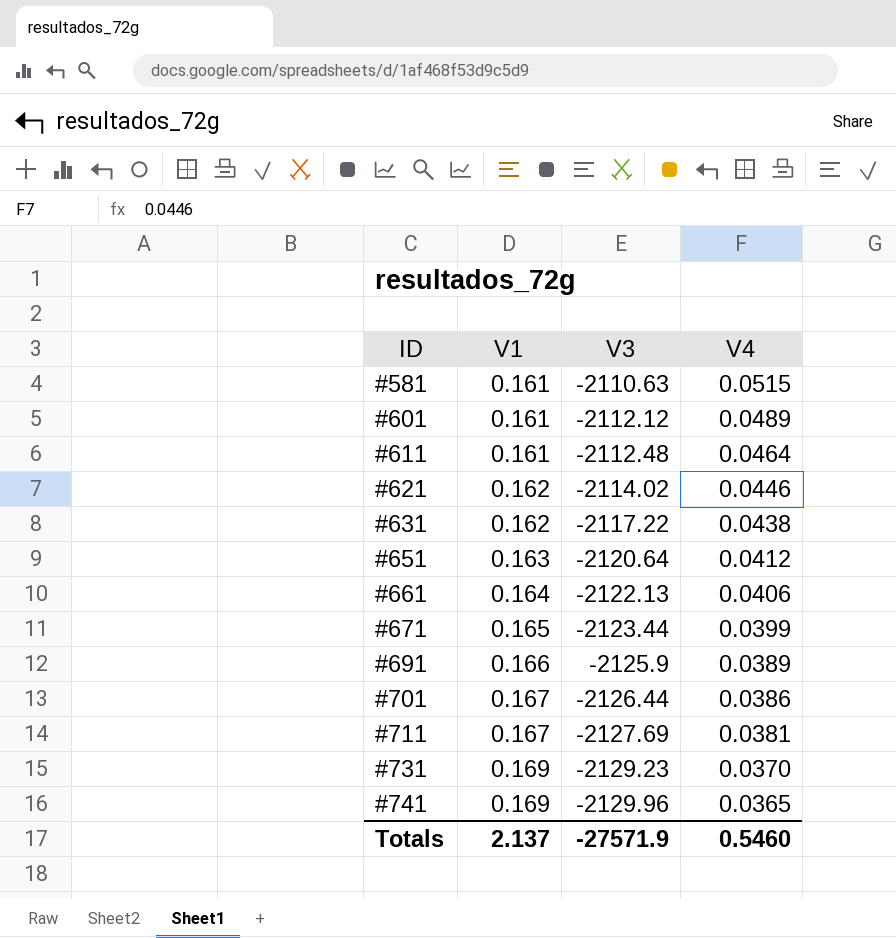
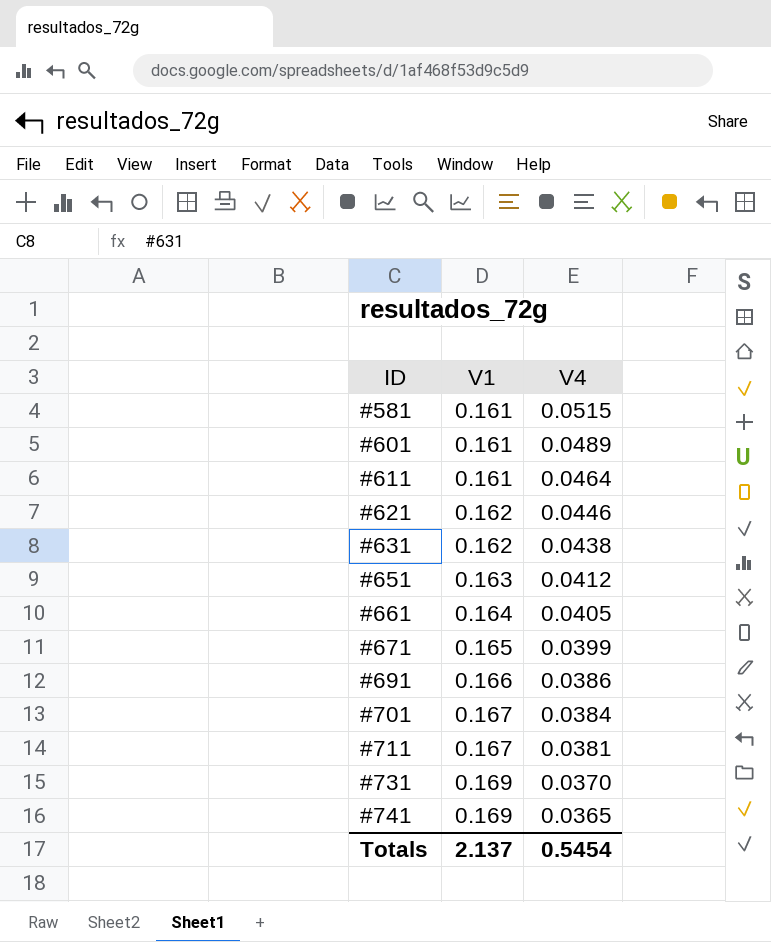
column V3 | position: 3 -> none
#661 | V4: 0.0406 -> 0.0405
#691 | V4: 0.0389 -> 0.0386
#701 | V4: 0.0386 -> 0.0384
Totals | V4: 0.5460 -> 0.5454

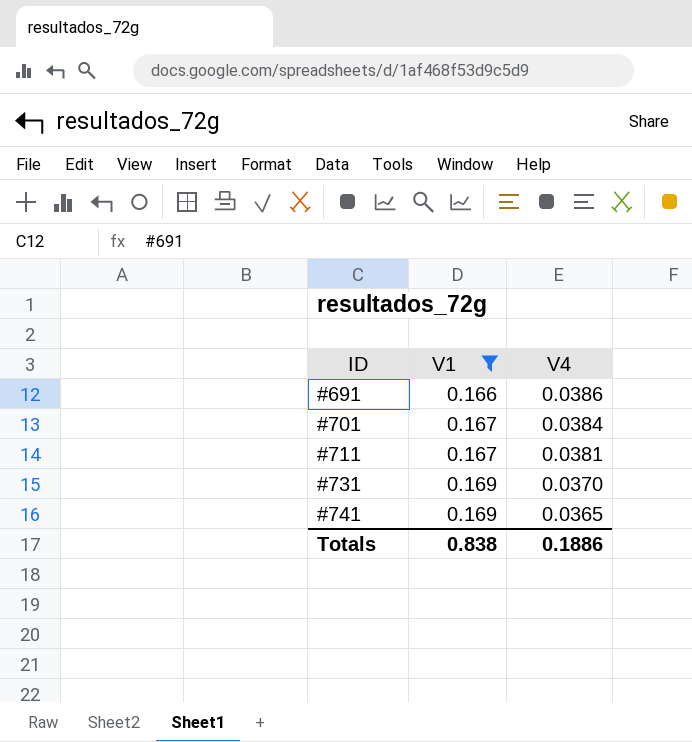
filter: none -> V1 >= 0.166
Totals | V1: 2.137 -> 0.838
Totals | V4: 0.5454 -> 0.1886

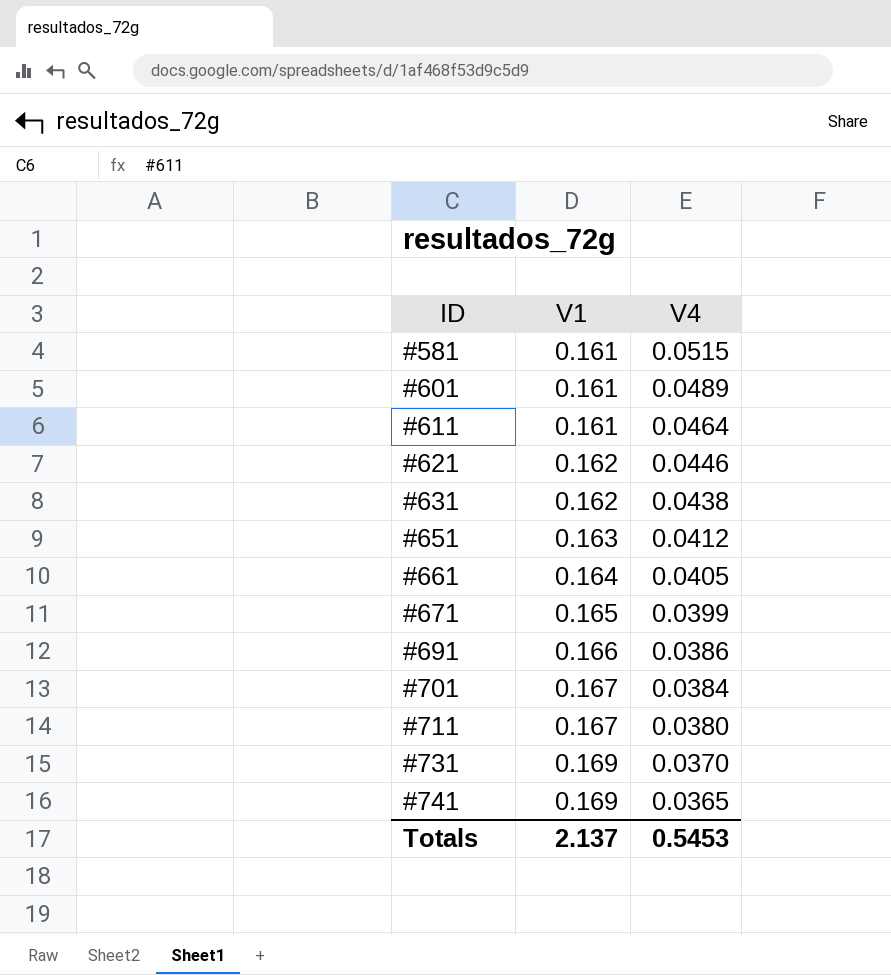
filter: V1 >= 0.166 -> none
#711 | V4: 0.0381 -> 0.0380
Totals | V1: 0.838 -> 2.137
Totals | V4: 0.1886 -> 0.5453

